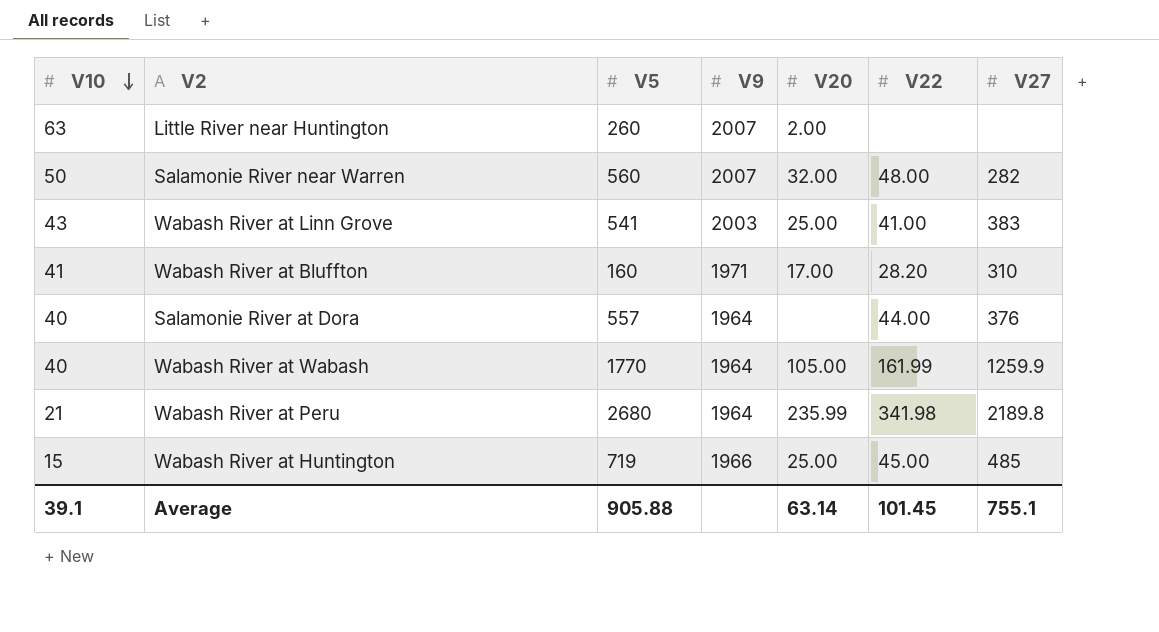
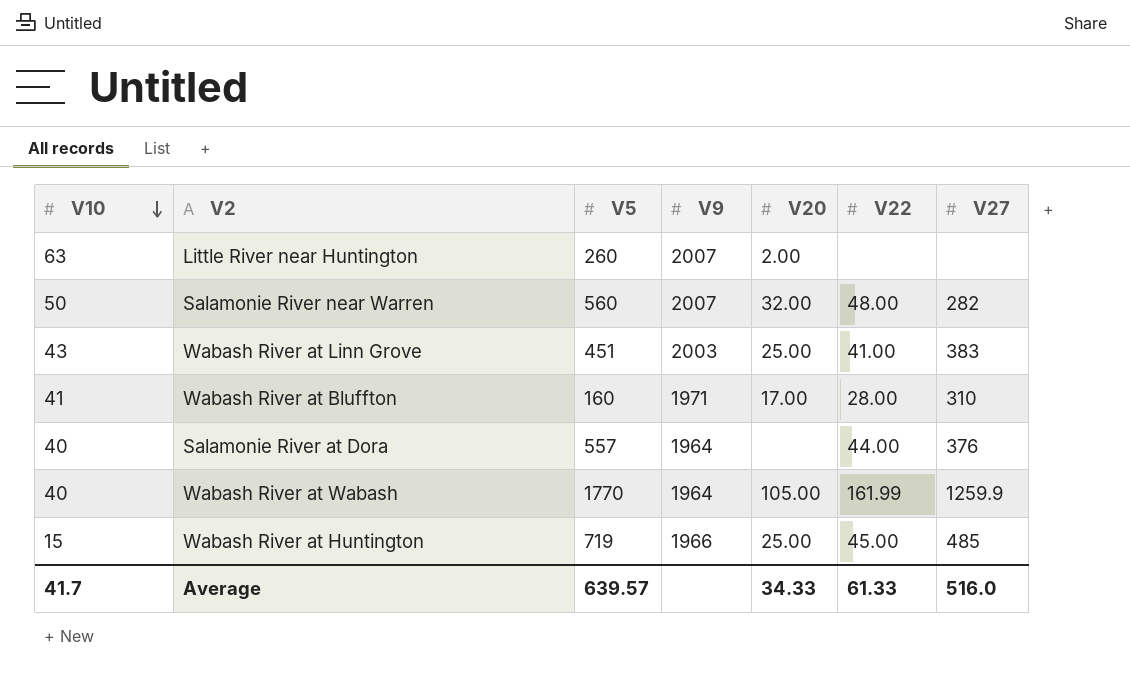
row Wabash River at Peru: 21 | 2680 | 1964 | 235.99 | 341.98 | 2189.8 -> none
Wabash River at Linn Grove | V5: 541 -> 451
Wabash River at Bluffton | V22: 28.20 -> 28.00
Average | V10: 39.1 -> 41.7
Average | V5: 905.88 -> 639.57
Average | V20: 63.14 -> 34.33
Average | V22: 101.45 -> 61.33
Average | V27: 755.1 -> 516.0

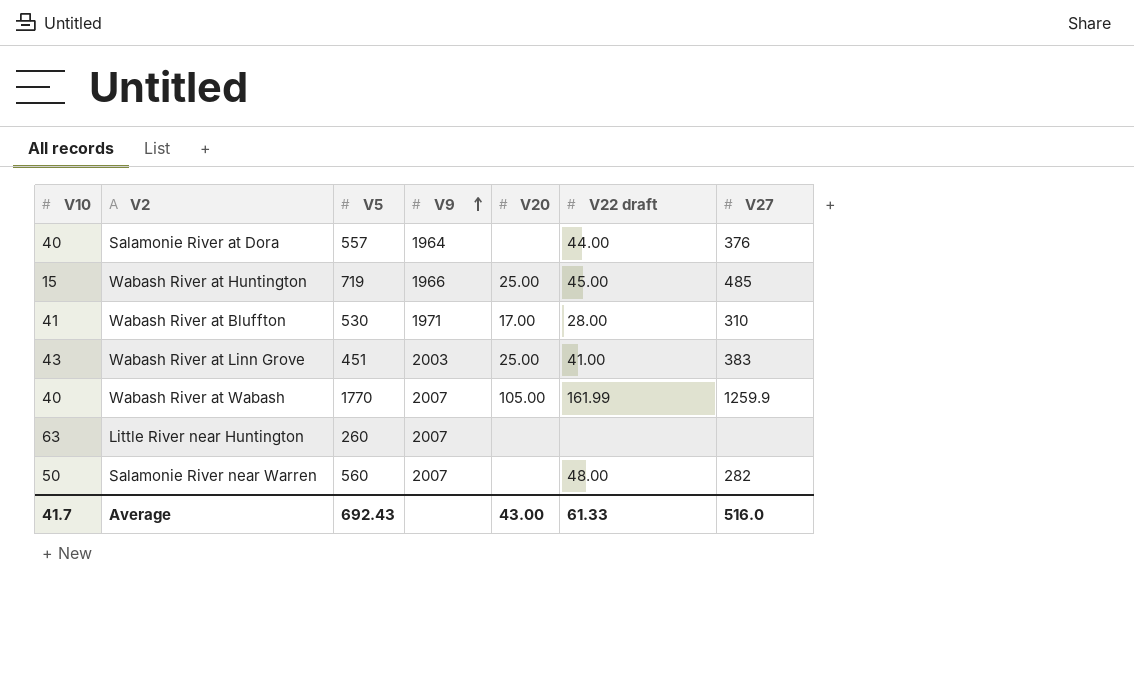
row order: V10 descending -> V9 ascending
column name: V22 -> V22 draft
Wabash River at Bluffton | V5: 160 -> 530
Wabash River at Wabash | V9: 1964 -> 2007
Little River near Huntington | V20: 2.00 -> none
Salamonie River near Warren | V20: 32.00 -> none
Average | V5: 639.57 -> 692.43
Average | V20: 34.33 -> 43.00

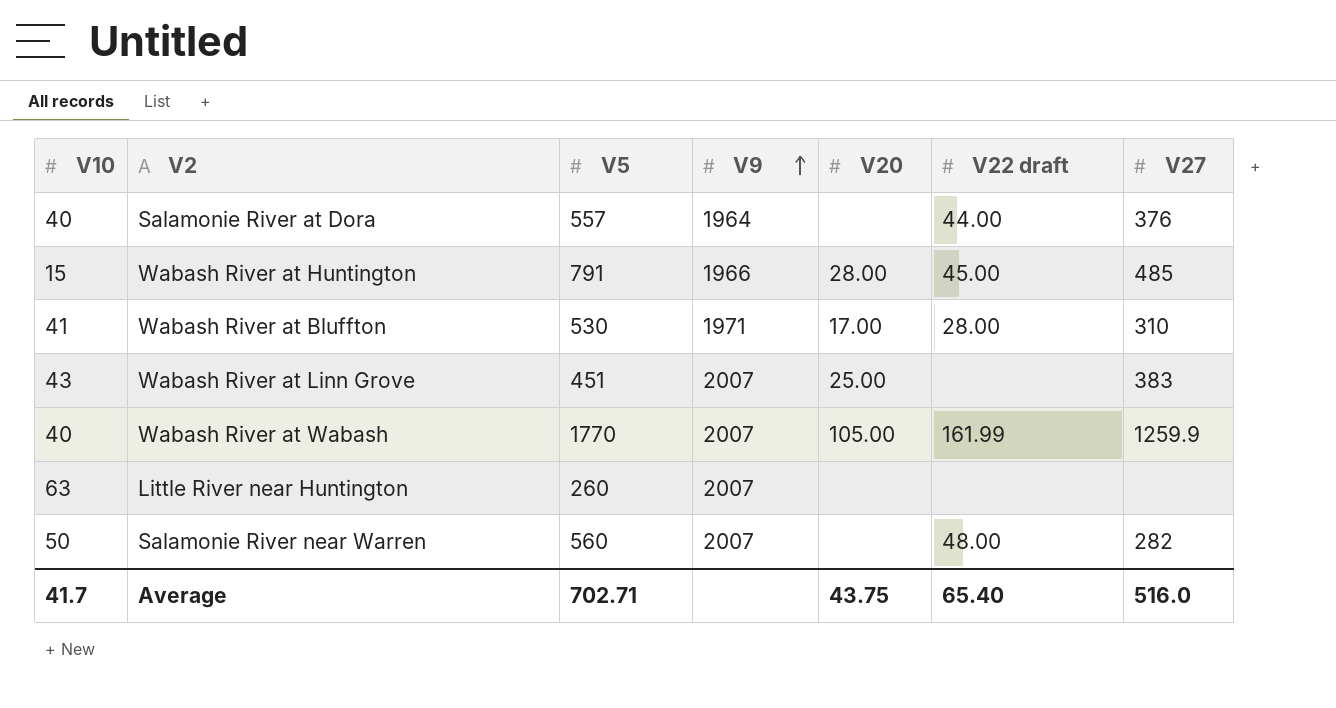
Wabash River at Huntington | V5: 719 -> 791
Wabash River at Huntington | V20: 25.00 -> 28.00
Wabash River at Linn Grove | V9: 2003 -> 2007
Wabash River at Linn Grove | V22 draft: 41.00 -> none
Average | V5: 692.43 -> 702.71
Average | V20: 43.00 -> 43.75
Average | V22 draft: 61.33 -> 65.40

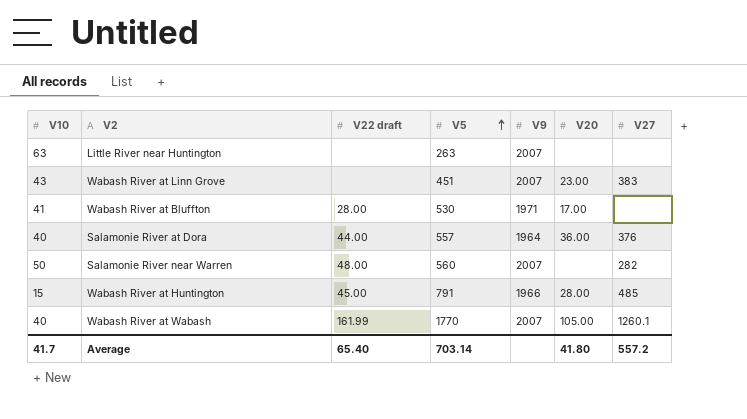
row order: V9 ascending -> V5 ascending
column V22 draft | position: 6 -> 3
Little River near Huntington | V5: 260 -> 263
Wabash River at Linn Grove | V20: 25.00 -> 23.00
Wabash River at Bluffton | V27: 310 -> none
Salamonie River at Dora | V20: none -> 36.00
Wabash River at Wabash | V27: 1259.9 -> 1260.1
Average | V5: 702.71 -> 703.14
Average | V20: 43.75 -> 41.80
Average | V27: 516.0 -> 557.2

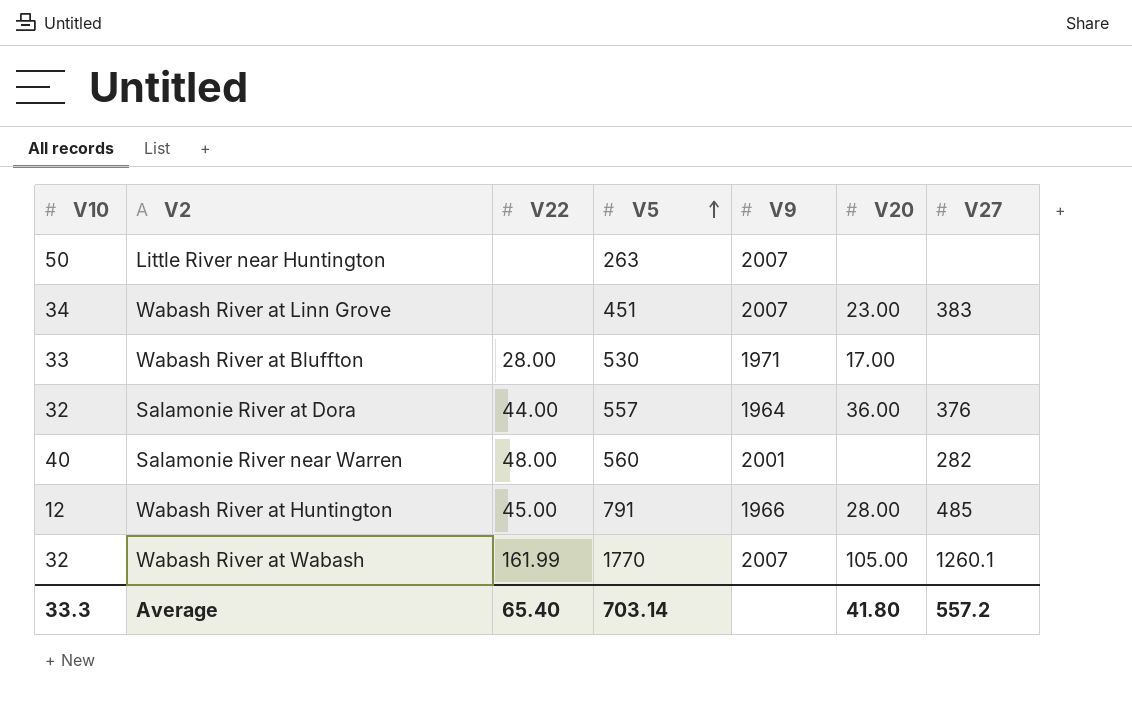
column name: V22 draft -> V22
Little River near Huntington | V10: 63 -> 50
Wabash River at Linn Grove | V10: 43 -> 34
Wabash River at Bluffton | V10: 41 -> 33
Salamonie River at Dora | V10: 40 -> 32
Salamonie River near Warren | V10: 50 -> 40
Salamonie River near Warren | V9: 2007 -> 2001
Wabash River at Huntington | V10: 15 -> 12
Wabash River at Wabash | V10: 40 -> 32
Average | V10: 41.7 -> 33.3

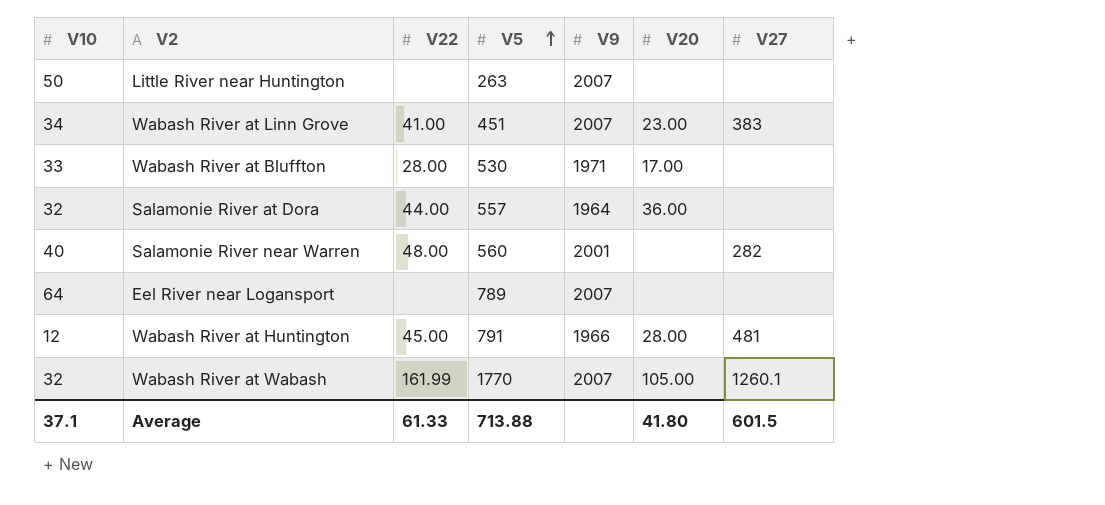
Wabash River at Linn Grove | V22: none -> 41.00
Salamonie River at Dora | V27: 376 -> none
row Eel River near Logansport: none -> 64 | none | 789 | 2007 | none | none
Wabash River at Huntington | V27: 485 -> 481
Average | V10: 33.3 -> 37.1
Average | V22: 65.40 -> 61.33
Average | V5: 703.14 -> 713.88
Average | V27: 557.2 -> 601.5

